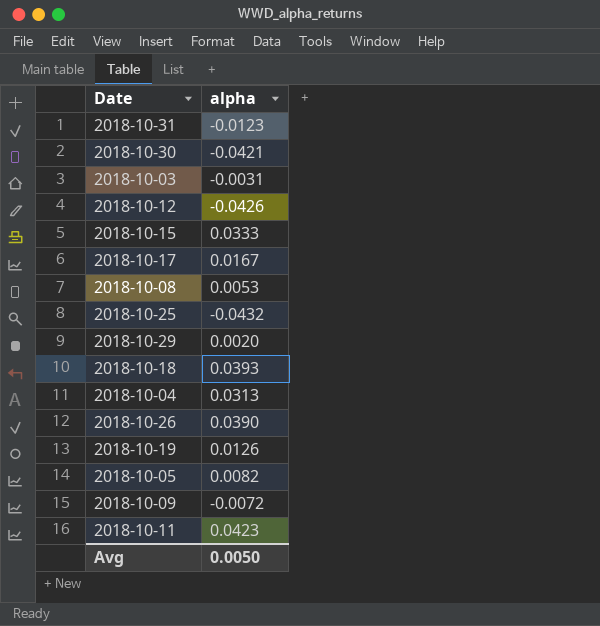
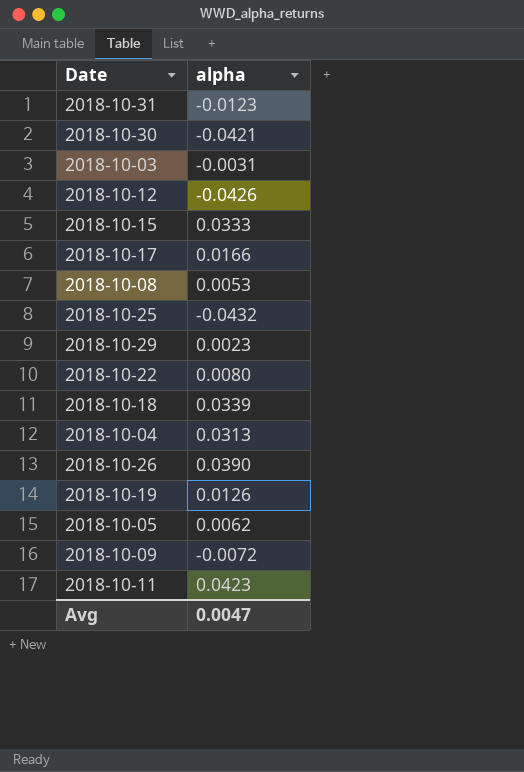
2018-10-17 | alpha: 0.0167 -> 0.0166
2018-10-29 | alpha: 0.0020 -> 0.0023
row 2018-10-22: none -> 0.0080
2018-10-18 | alpha: 0.0393 -> 0.0339
2018-10-05 | alpha: 0.0082 -> 0.0062
Avg | alpha: 0.0050 -> 0.0047

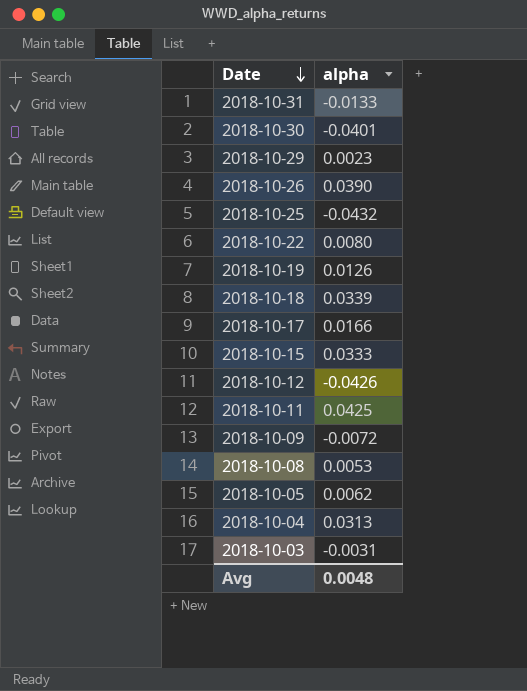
row order: none -> Date descending
2018-10-31 | alpha: -0.0123 -> -0.0133
2018-10-30 | alpha: -0.0421 -> -0.0401
2018-10-11 | alpha: 0.0423 -> 0.0425
Avg | alpha: 0.0047 -> 0.0048

